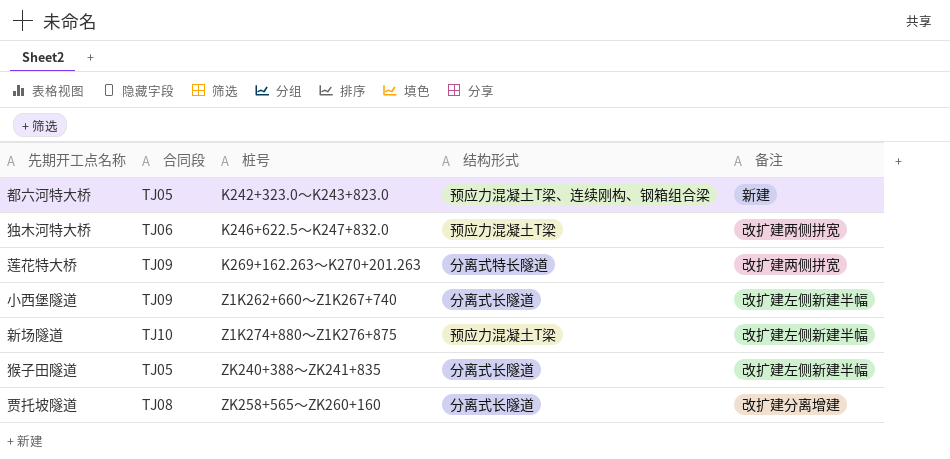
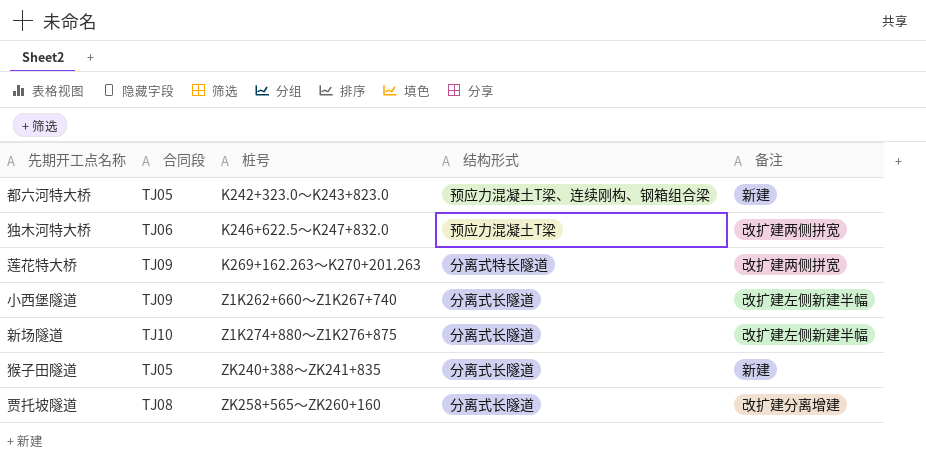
新场隧道 | 结构形式: 预应力混凝土T梁 -> 分离式长隧道
猴子田隧道 | 备注: 改扩建左侧新建半幅 -> 新建

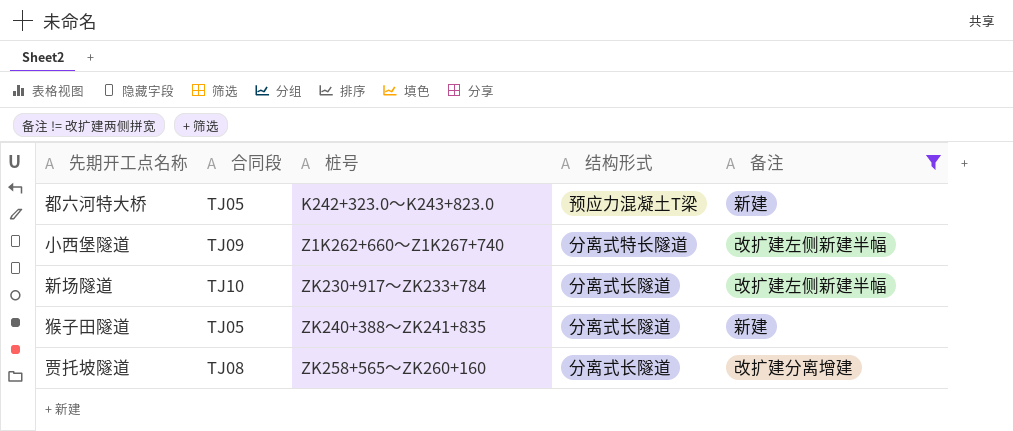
filter: none -> 备注 != 改扩建两侧拼宽
都六河特大桥 | 结构形式: 预应力混凝土T梁、连续刚构、钢箱组合梁 -> 预应力混凝土T梁
小西堡隧道 | 结构形式: 分离式长隧道 -> 分离式特长隧道
新场隧道 | 桩号: Z1K274+880～Z1K276+875 -> ZK230+917～ZK233+784

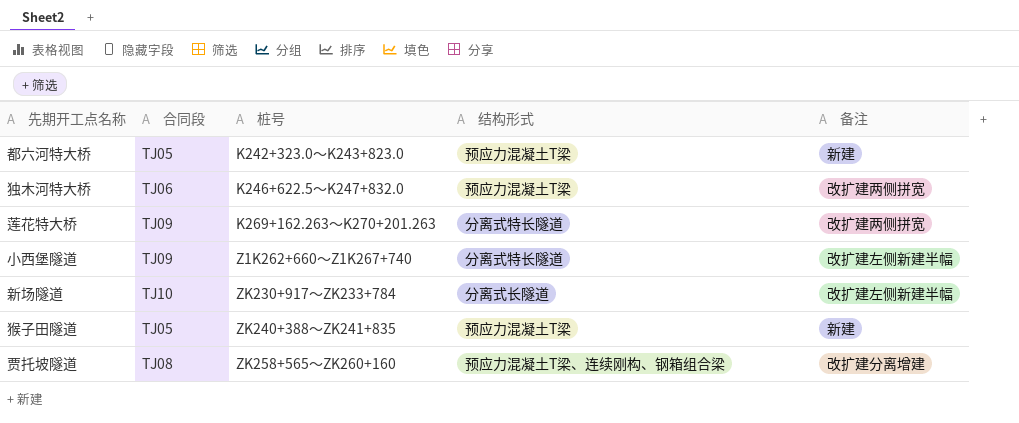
filter: 备注 != 改扩建两侧拼宽 -> none
猴子田隧道 | 结构形式: 分离式长隧道 -> 预应力混凝土T梁
贾托坡隧道 | 结构形式: 分离式长隧道 -> 预应力混凝土T梁、连续刚构、钢箱组合梁

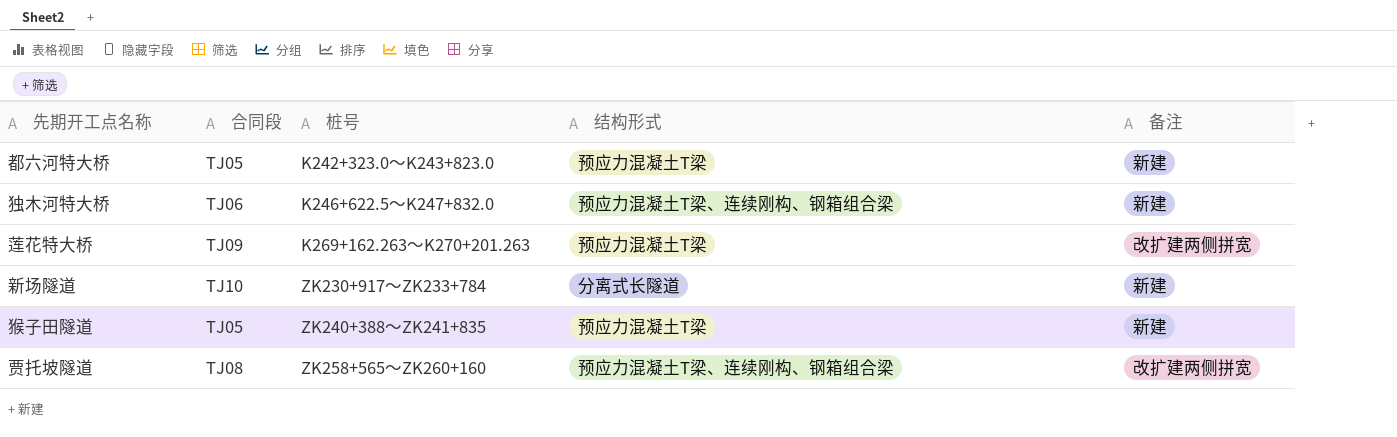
row 小西堡隧道: TJ09 | Z1K262+660～Z1K267+740 | 分离式特长隧道 | 改扩建左侧新建半幅 -> none
独木河特大桥 | 结构形式: 预应力混凝土T梁 -> 预应力混凝土T梁、连续刚构、钢箱组合梁
独木河特大桥 | 备注: 改扩建两侧拼宽 -> 新建
莲花特大桥 | 结构形式: 分离式特长隧道 -> 预应力混凝土T梁
新场隧道 | 备注: 改扩建左侧新建半幅 -> 新建
贾托坡隧道 | 备注: 改扩建分离增建 -> 改扩建两侧拼宽

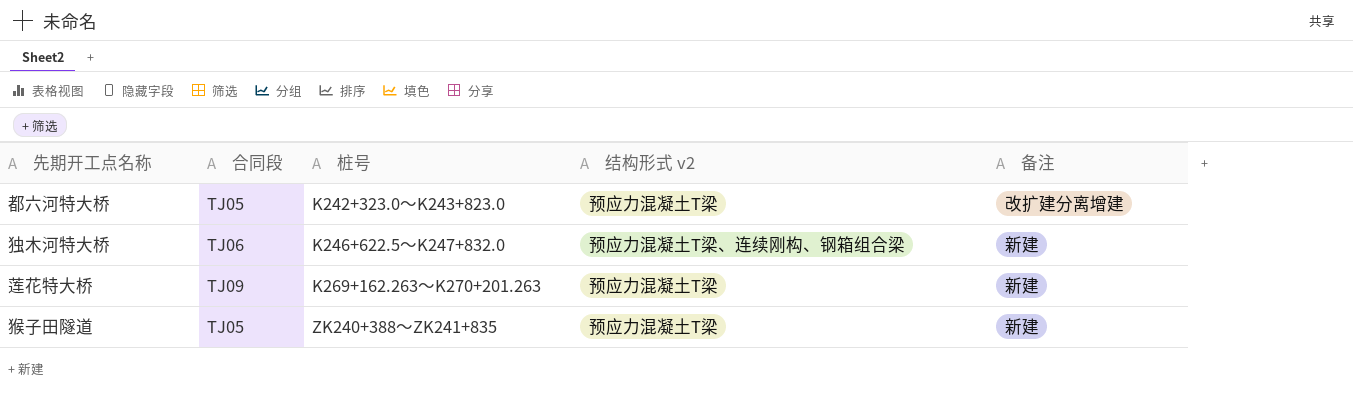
column name: 结构形式 -> 结构形式 v2
row 新场隧道: TJ10 | ZK230+917～ZK233+784 | 分离式长隧道 | 新建 -> none
row 贾托坡隧道: TJ08 | ZK258+565～ZK260+160 | 预应力混凝土T梁、连续刚构、钢箱组合梁 | 改扩建两侧拼宽 -> none
都六河特大桥 | 备注: 新建 -> 改扩建分离增建
莲花特大桥 | 备注: 改扩建两侧拼宽 -> 新建

